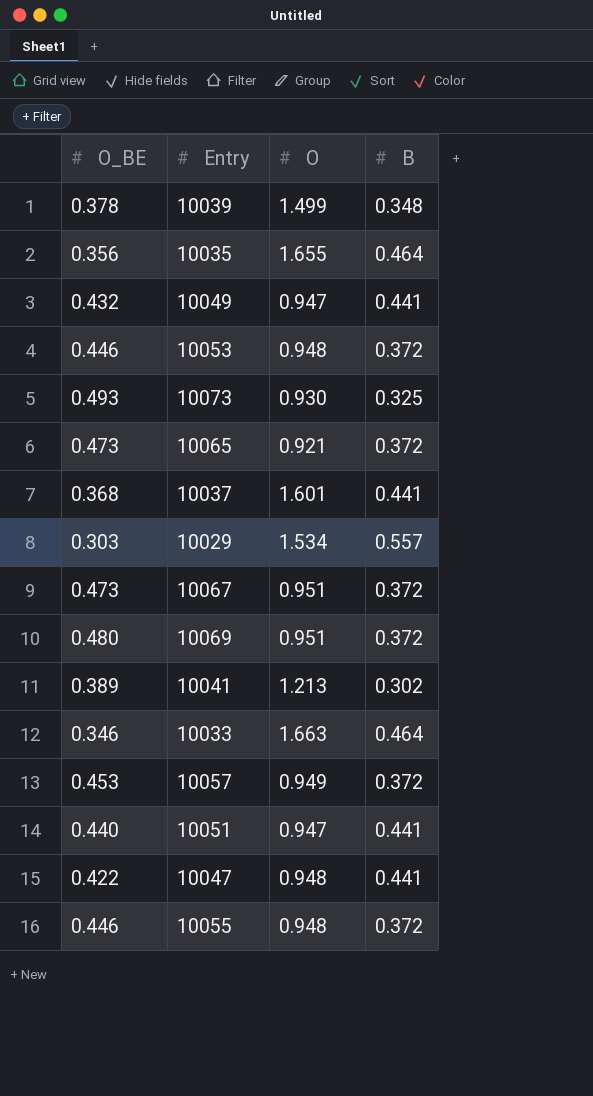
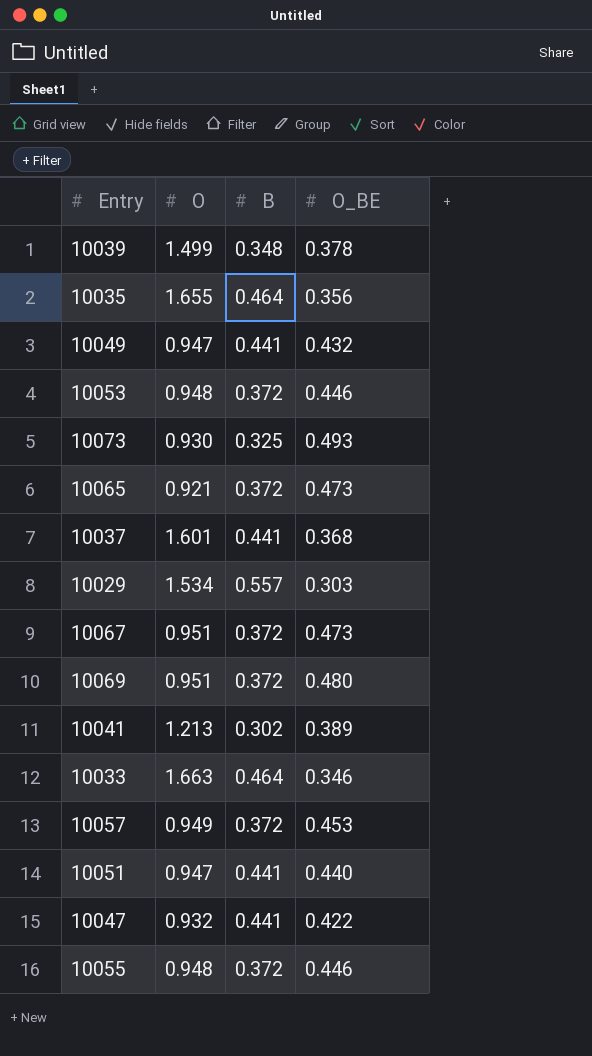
column O_BE | position: 1 -> 4
10047 | O: 0.948 -> 0.932

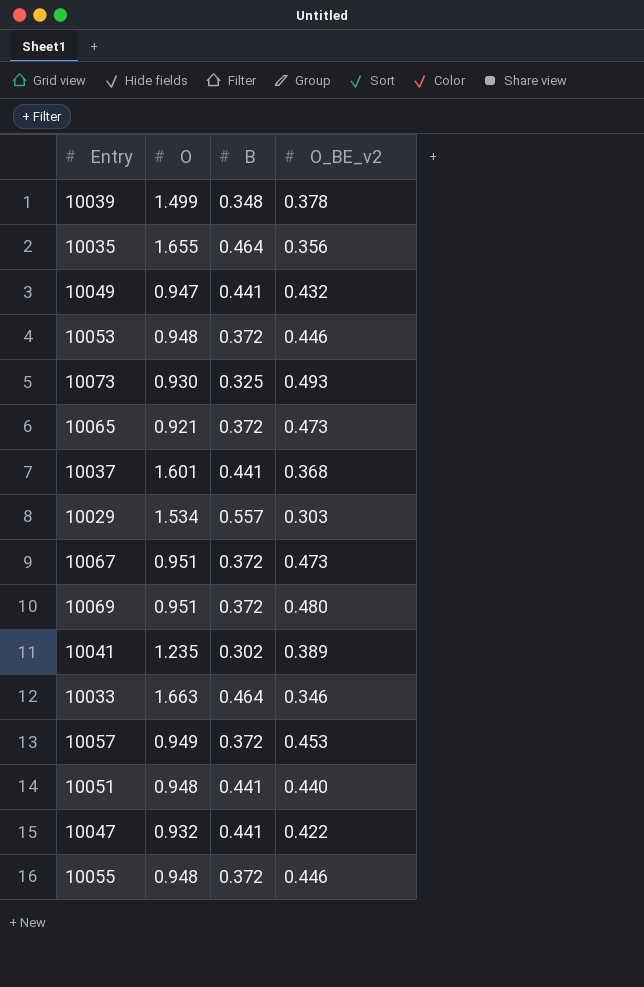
column name: O_BE -> O_BE_v2
10041 | O: 1.213 -> 1.235
10051 | O: 0.947 -> 0.948

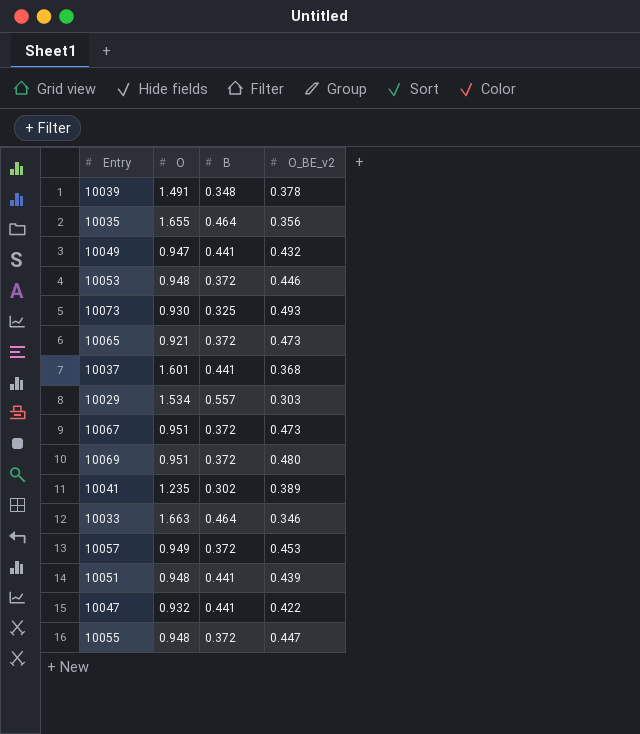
10039 | O: 1.499 -> 1.491
10051 | O_BE_v2: 0.440 -> 0.439
10055 | O_BE_v2: 0.446 -> 0.447

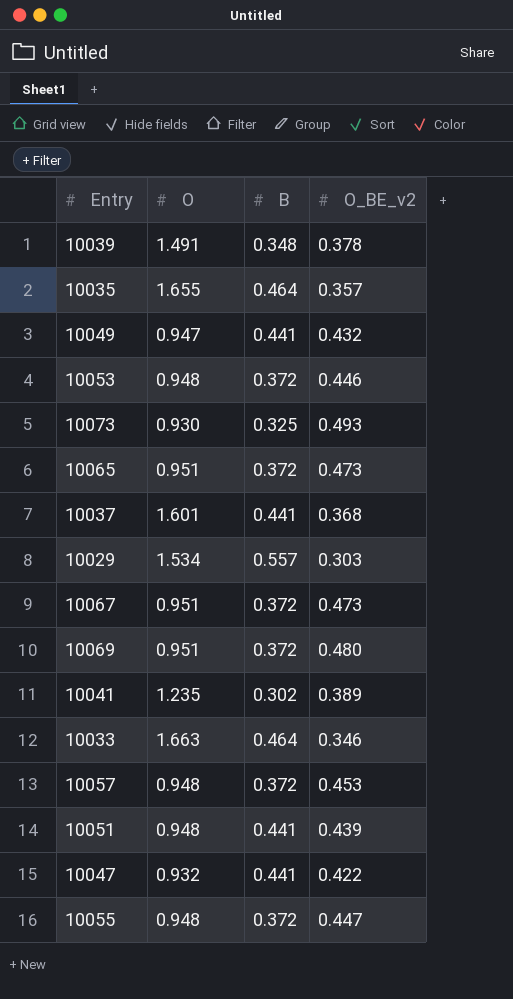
10035 | O_BE_v2: 0.356 -> 0.357
10065 | O: 0.921 -> 0.951
10057 | O: 0.949 -> 0.948

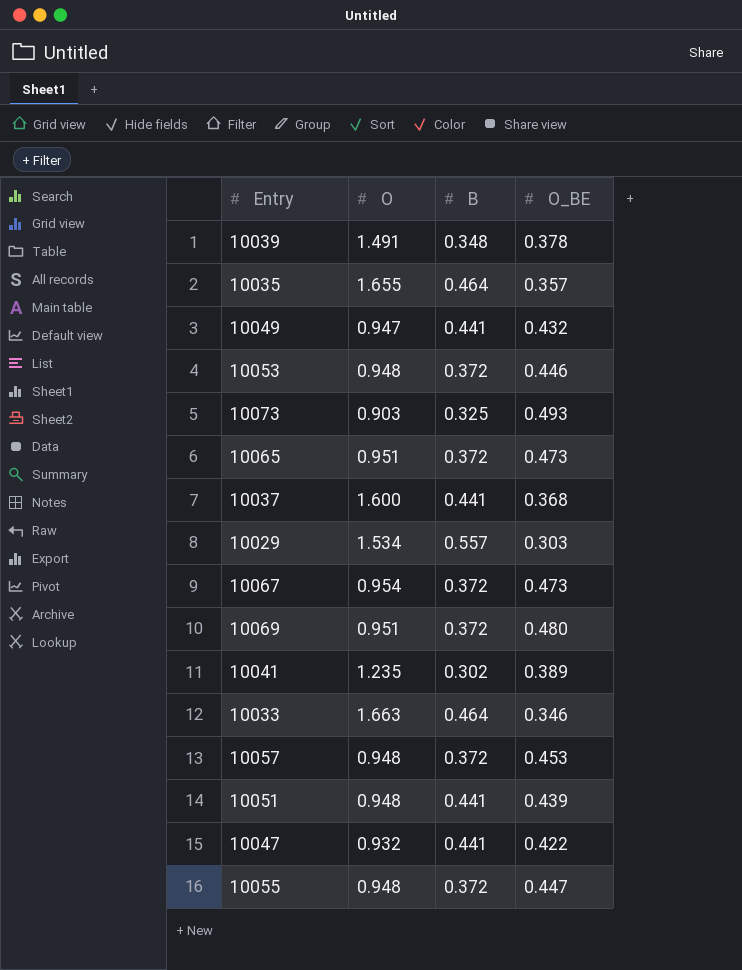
column name: O_BE_v2 -> O_BE
10073 | O: 0.930 -> 0.903
10037 | O: 1.601 -> 1.600
10067 | O: 0.951 -> 0.954

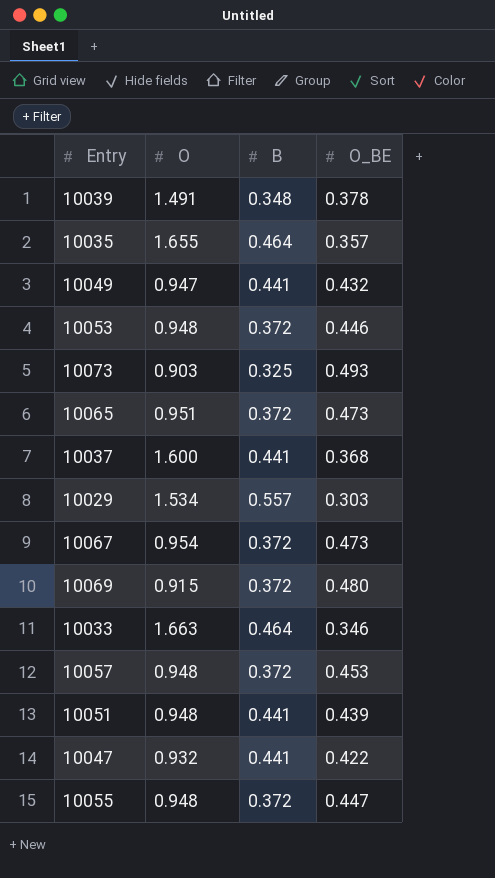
row 10041: 1.235 | 0.302 | 0.389 -> none
10069 | O: 0.951 -> 0.915

